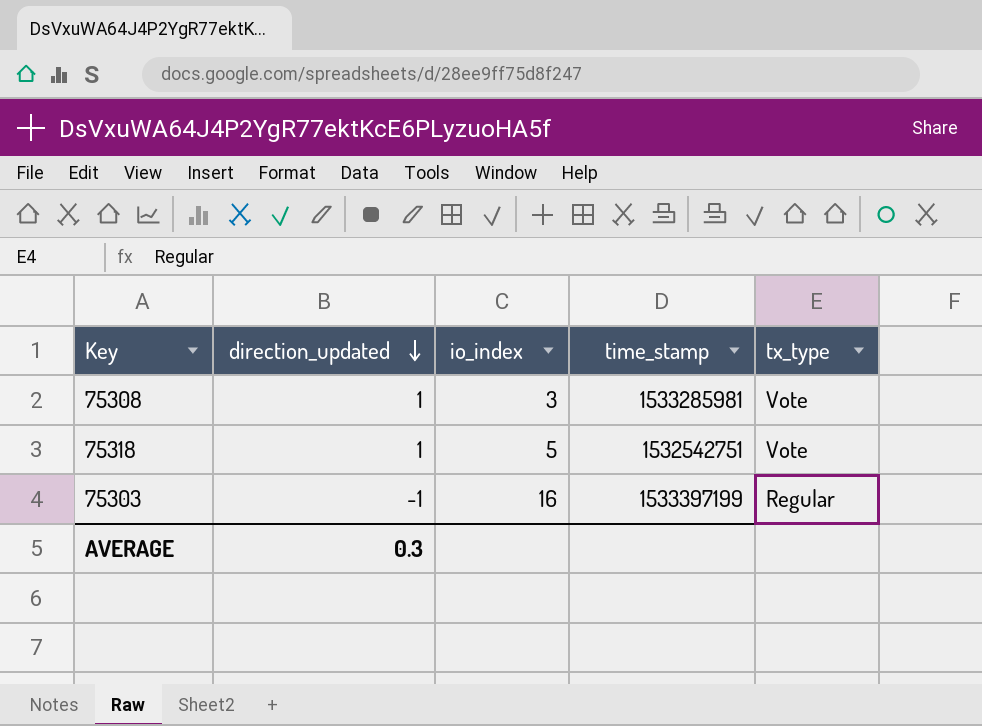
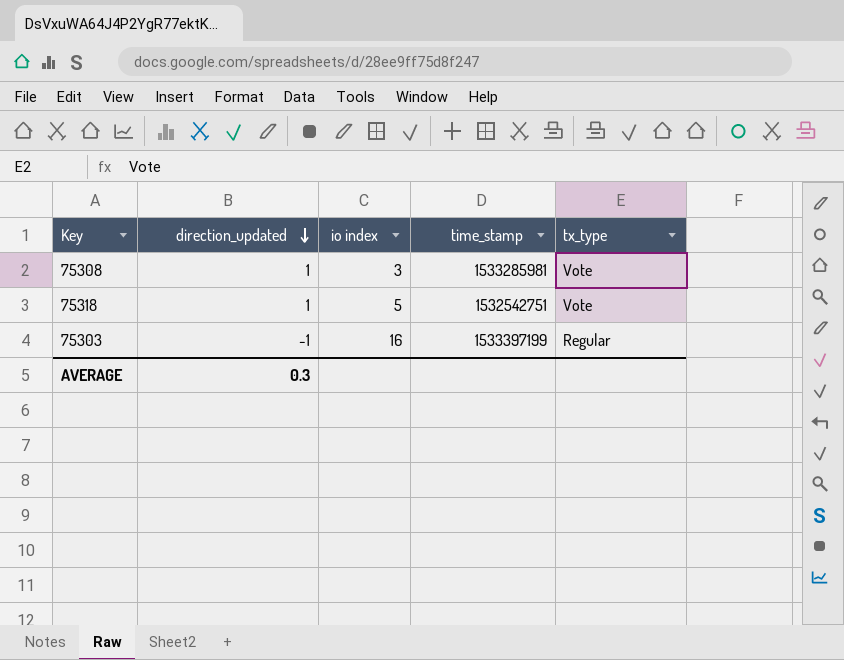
column name: io_index -> io index

